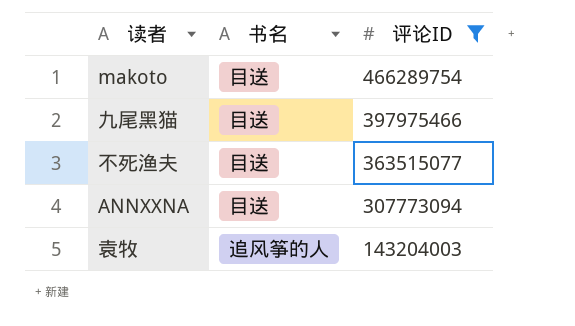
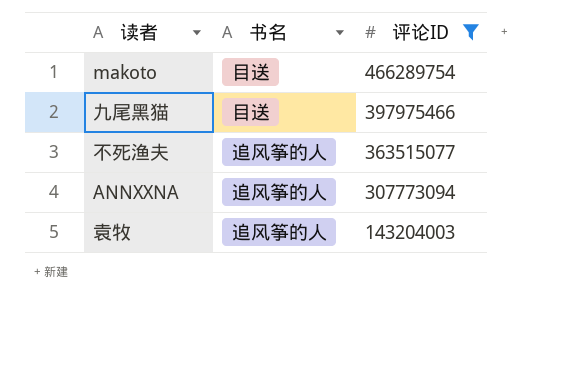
不死渔夫 | 书名: 目送 -> 追风筝的人
ANNXXNA | 书名: 目送 -> 追风筝的人

